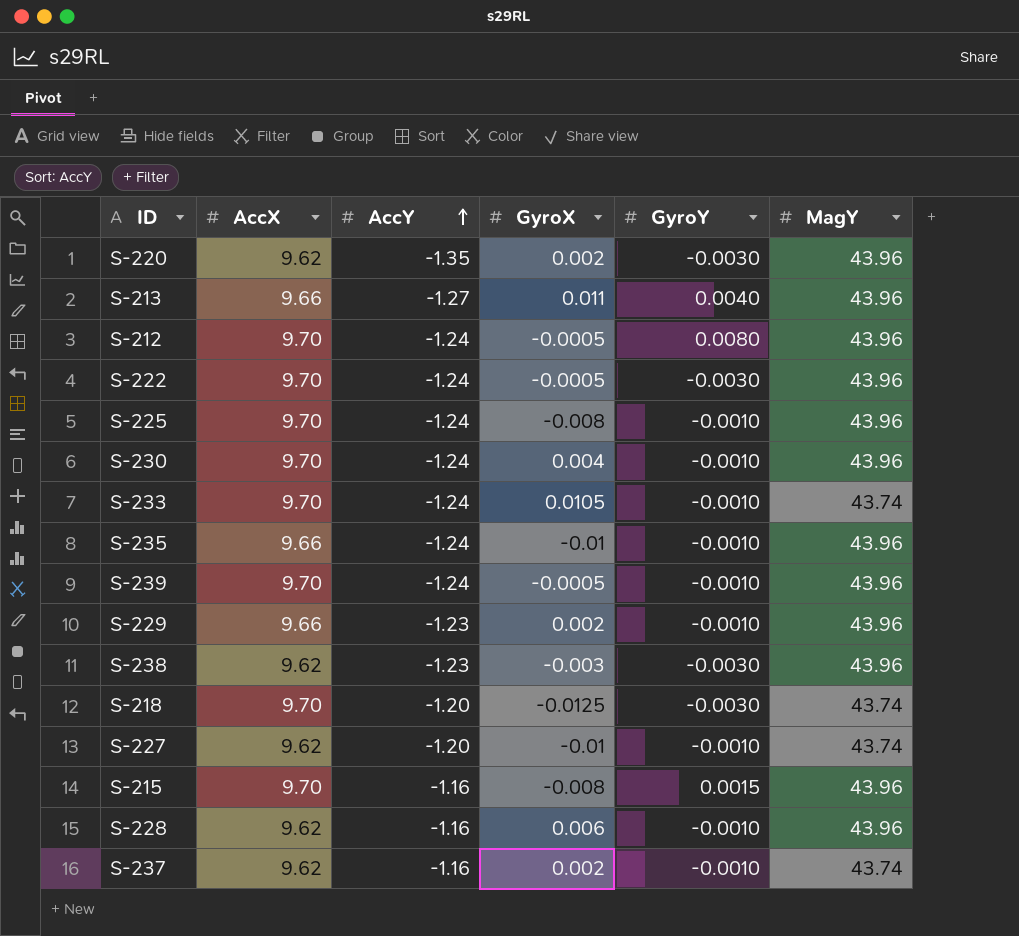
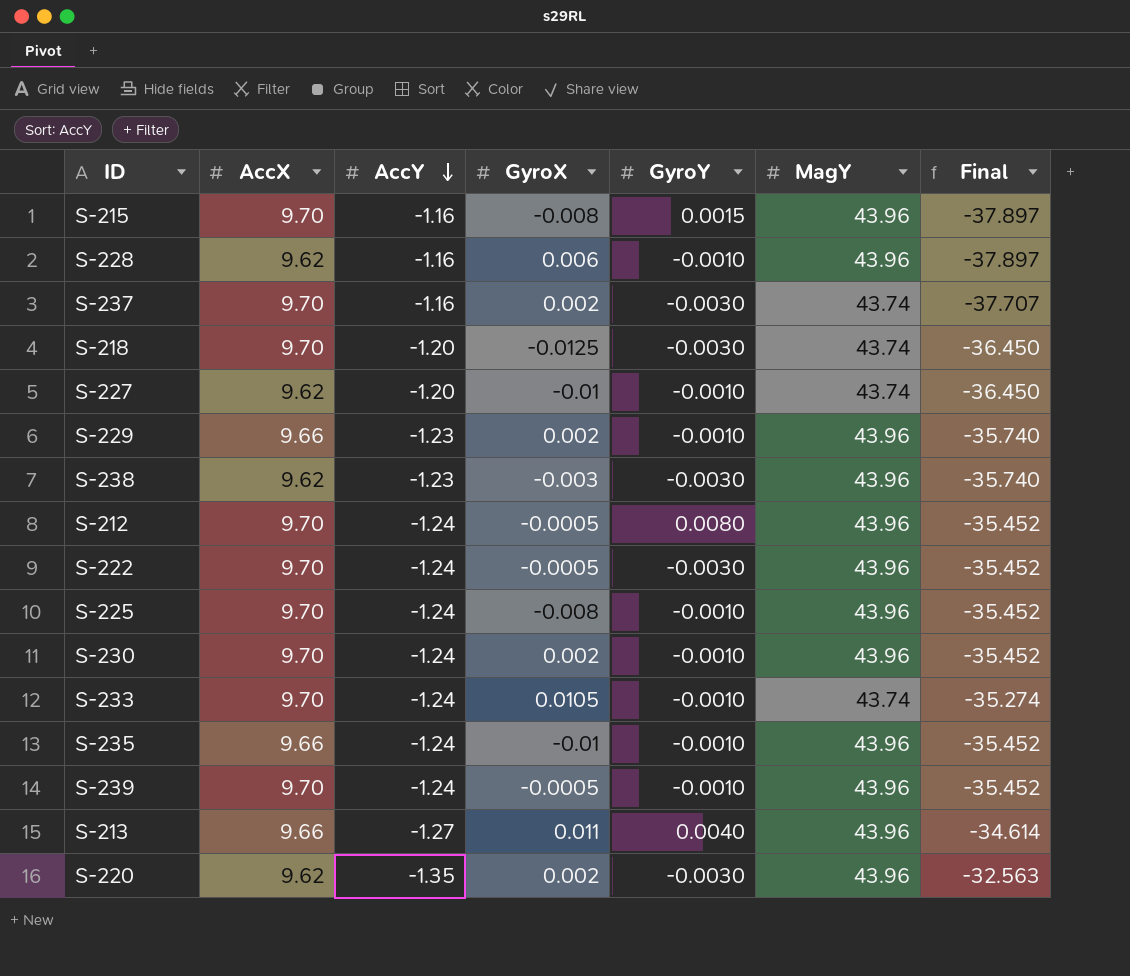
row order: AccY ascending -> AccY descending
column Final | formula: none -> [MagY] / [AccY]
S-237 | AccX: 9.62 -> 9.70
S-237 | GyroY: -0.0010 -> -0.0030
S-230 | GyroX: 0.004 -> 0.002

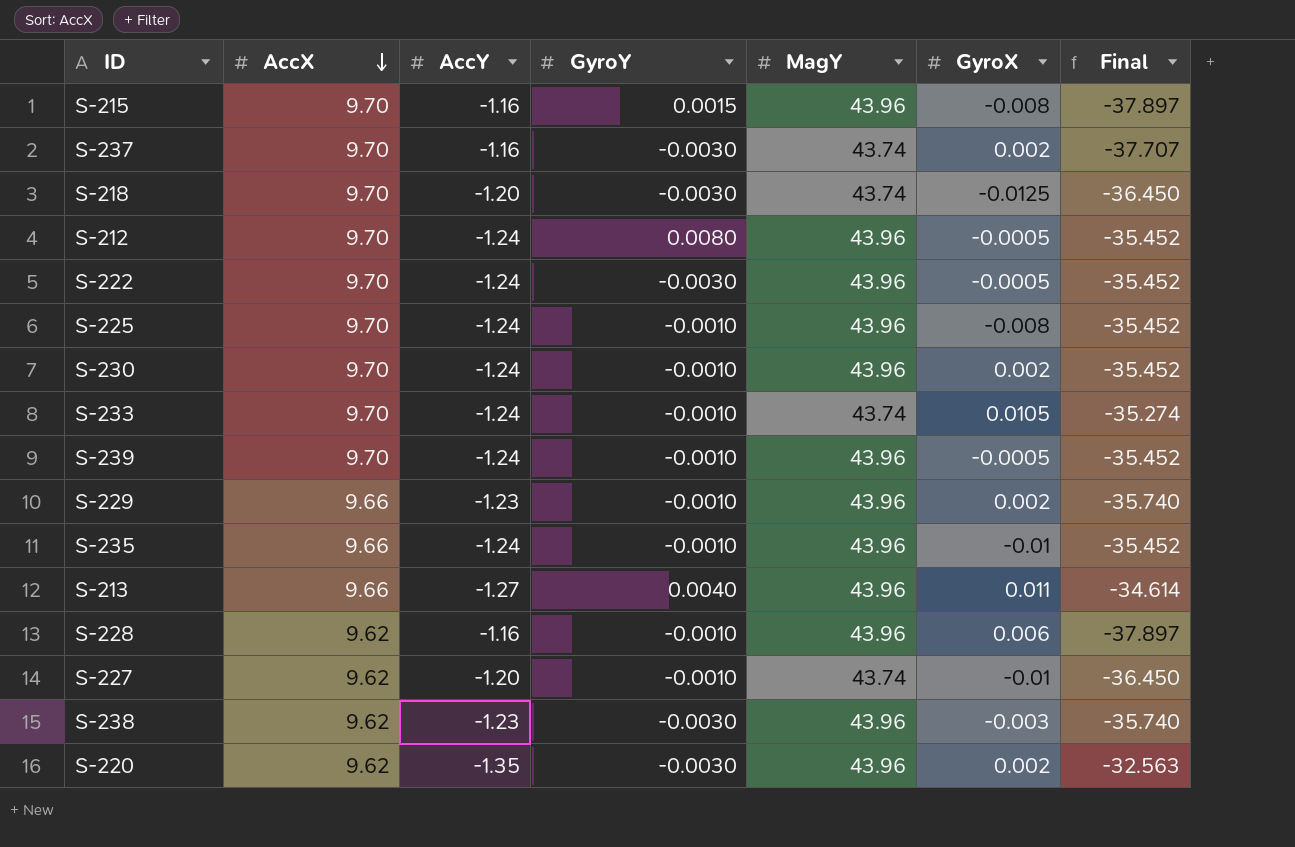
row order: AccY descending -> AccX descending
column GyroX | position: 4 -> 6

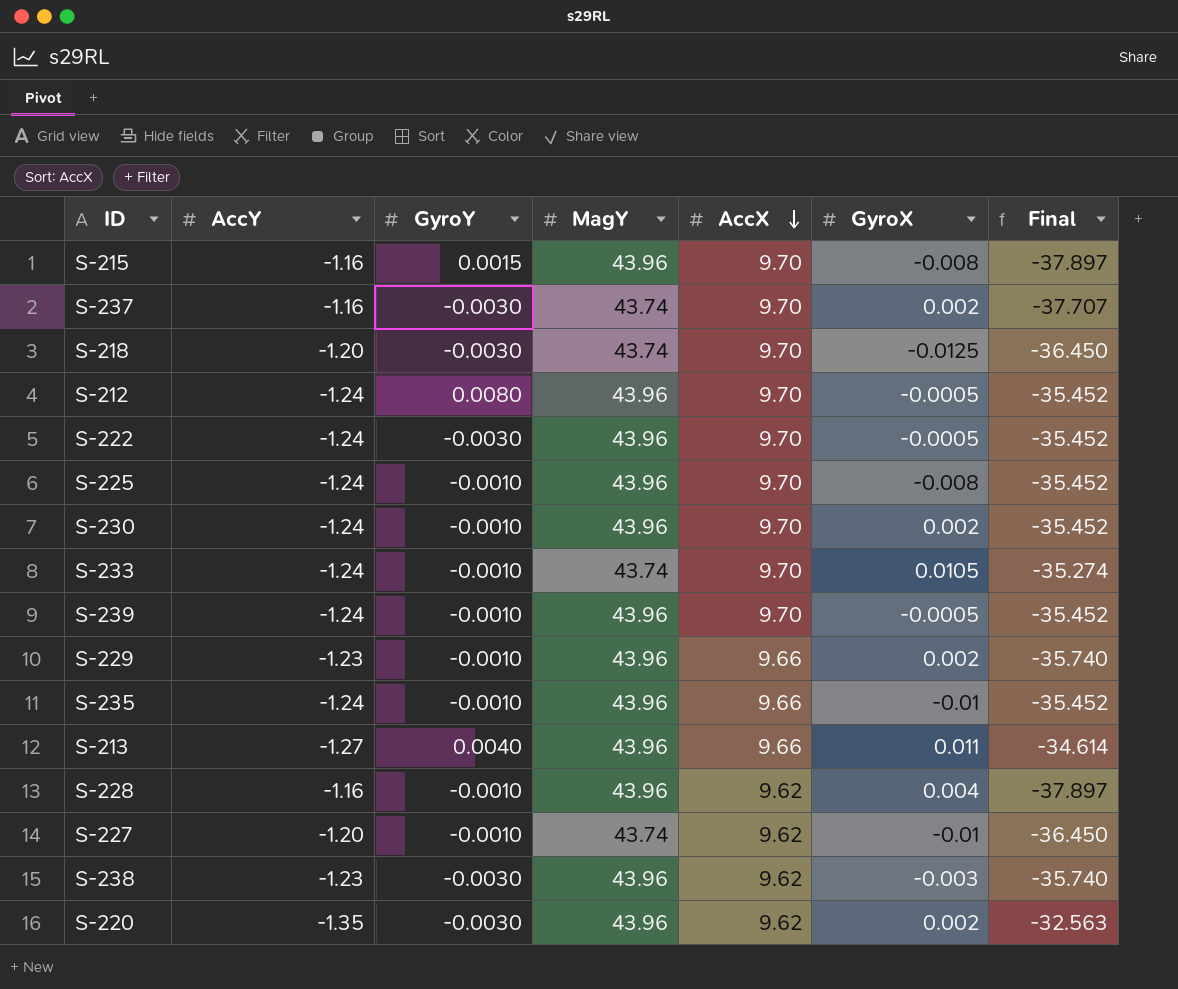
column AccX | position: 2 -> 5
S-228 | GyroX: 0.006 -> 0.004

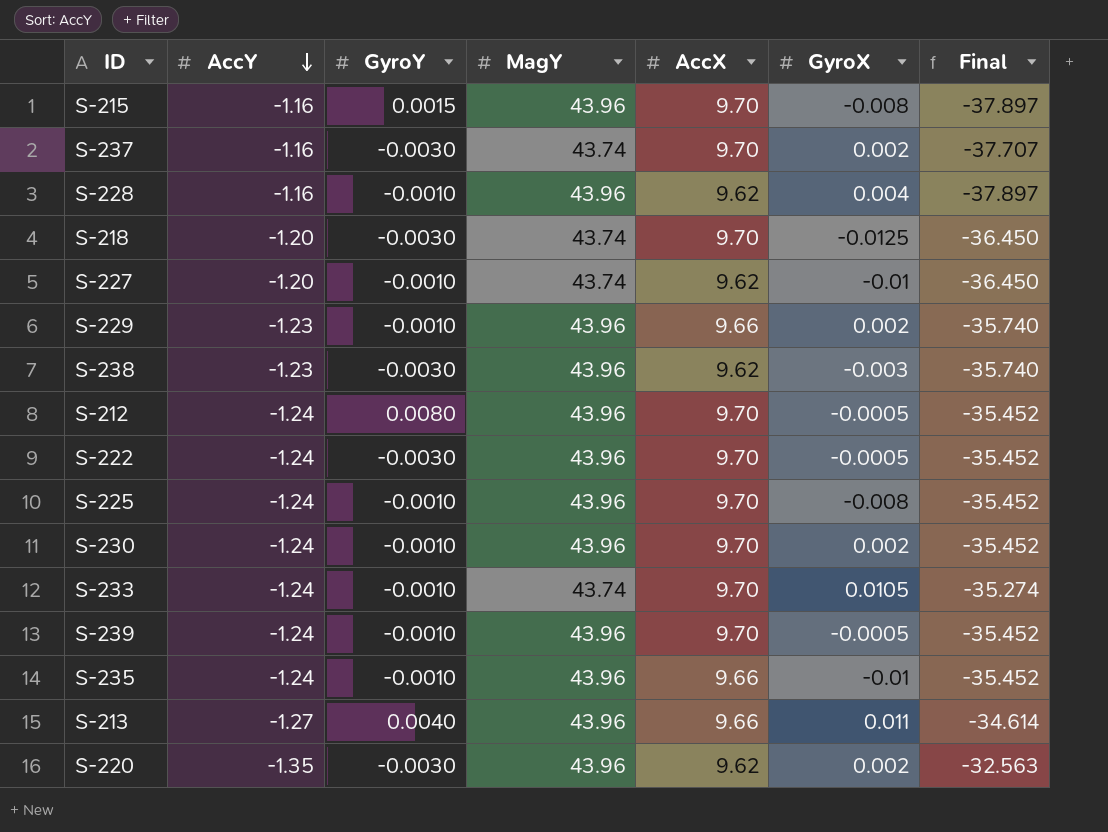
row order: AccX descending -> AccY descending

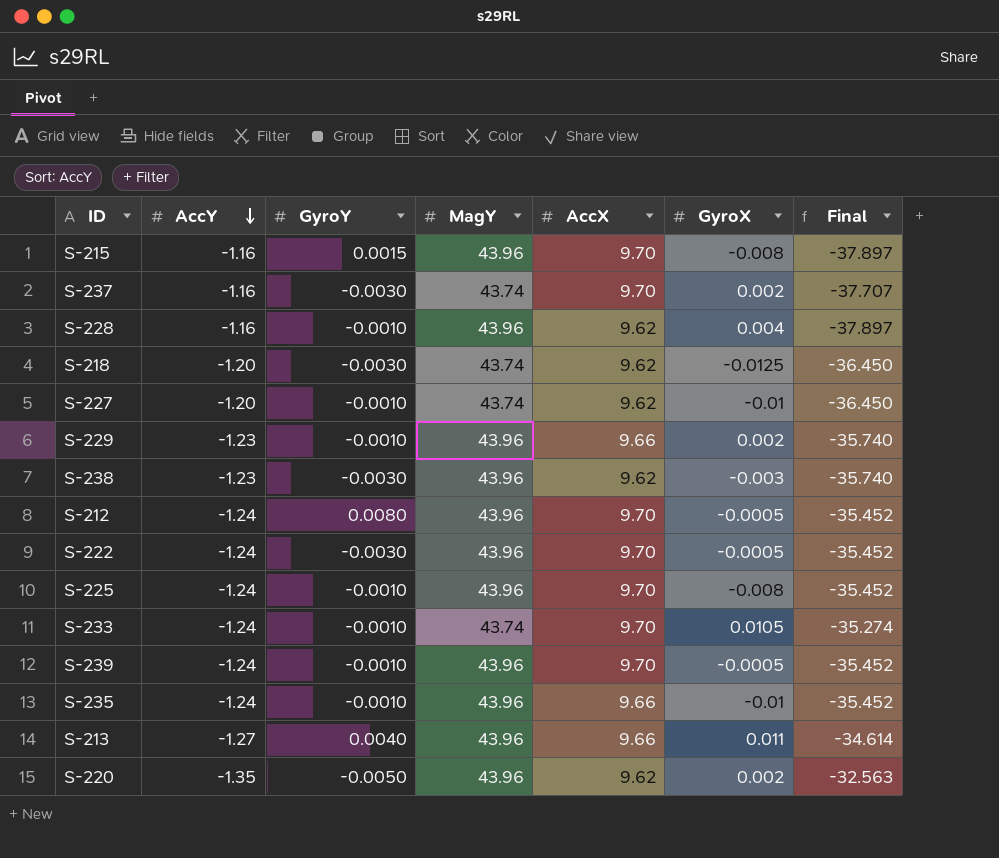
row S-230: -1.24 | -0.0010 | 43.96 | 9.70 | 0.002 | -35.452 -> none
S-218 | AccX: 9.70 -> 9.62
S-220 | GyroY: -0.0030 -> -0.0050

